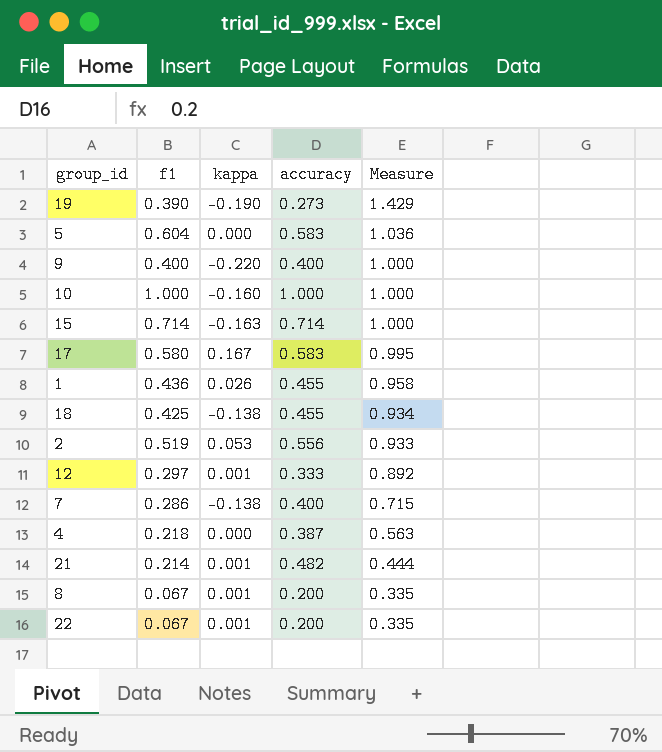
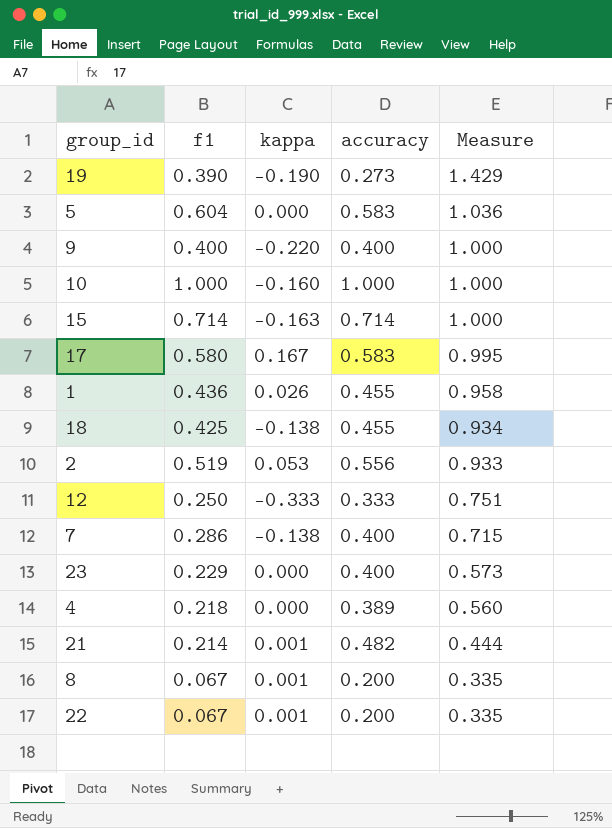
12 | f1: 0.297 -> 0.250
12 | kappa: 0.001 -> -0.333
12 | Measure: 0.892 -> 0.751
row 23: none -> 0.229 | 0.000 | 0.400 | 0.573
4 | accuracy: 0.387 -> 0.389
4 | Measure: 0.563 -> 0.560

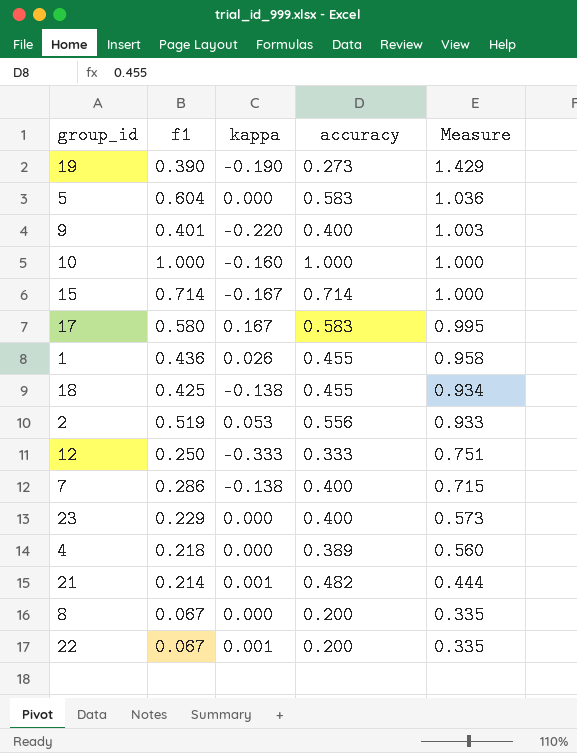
9 | f1: 0.400 -> 0.401
9 | Measure: 1.000 -> 1.003
15 | kappa: -0.163 -> -0.167
8 | kappa: 0.001 -> 0.000

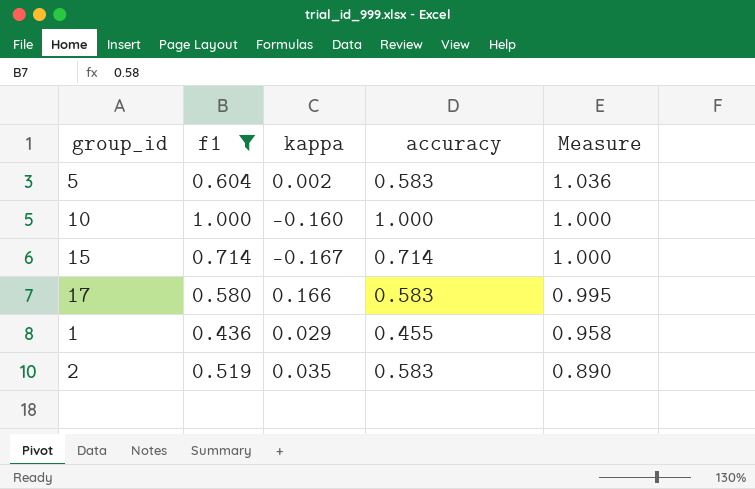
filter: none -> f1 >= 0.436
5 | kappa: 0.000 -> 0.002
17 | kappa: 0.167 -> 0.166
1 | kappa: 0.026 -> 0.029
2 | kappa: 0.053 -> 0.035
2 | accuracy: 0.556 -> 0.583
2 | Measure: 0.933 -> 0.890

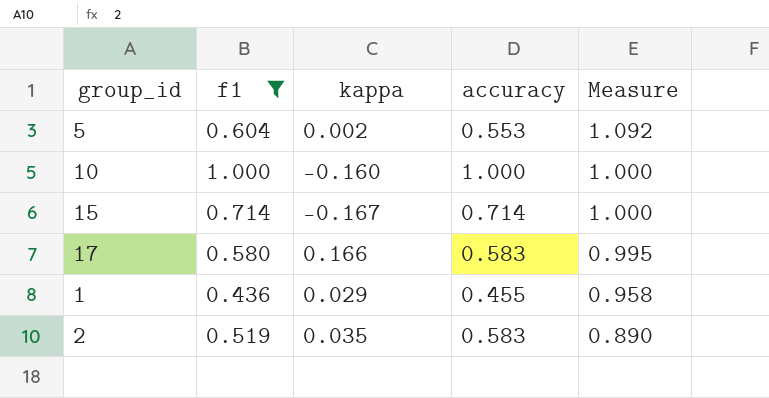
5 | accuracy: 0.583 -> 0.553
5 | Measure: 1.036 -> 1.092

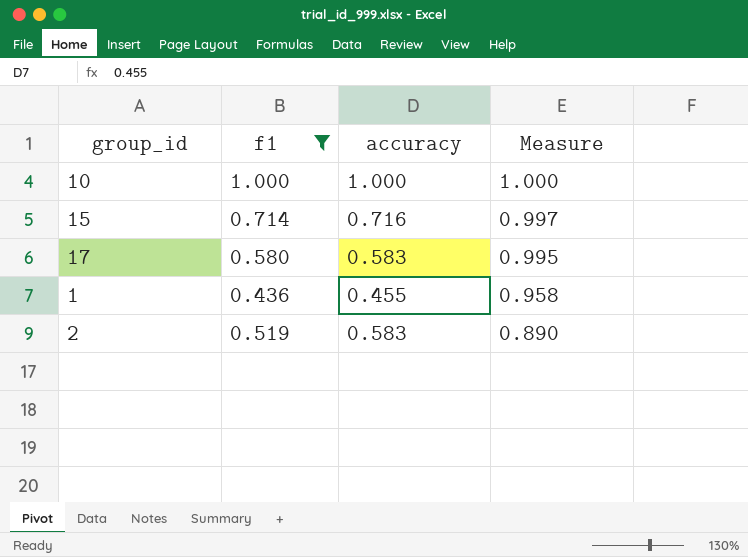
column kappa | position: 3 -> none
row 5: 0.604 | 0.002 | 0.553 | 1.092 -> none
15 | accuracy: 0.714 -> 0.716
15 | Measure: 1.000 -> 0.997

